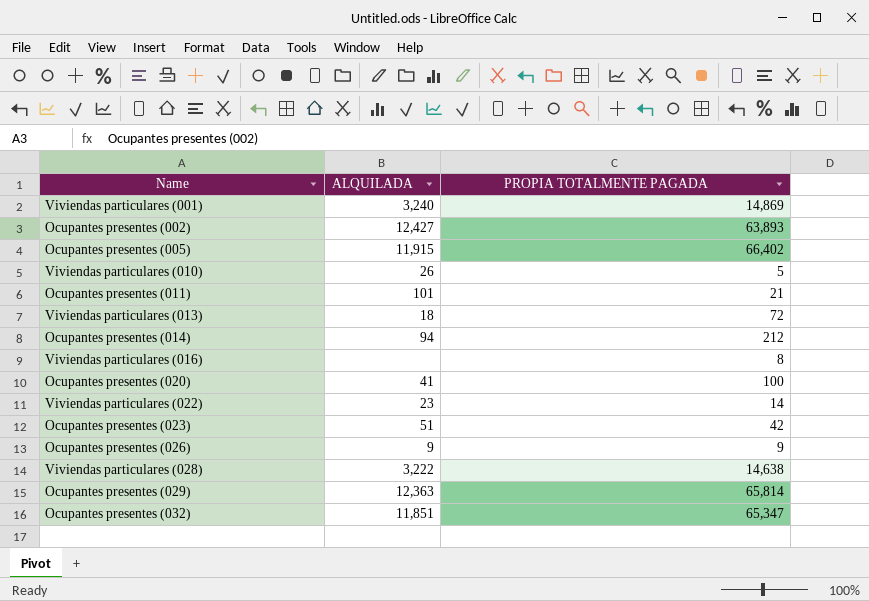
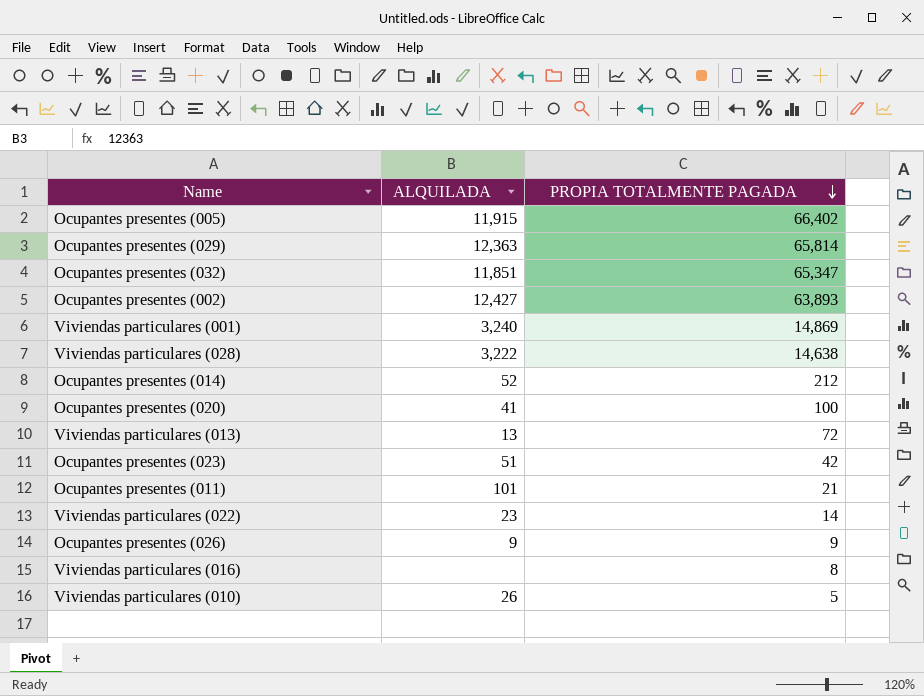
row order: none -> PROPIA TOTALMENTE PAGADA descending
Ocupantes presentes (014) | ALQUILADA: 94 -> 52
Viviendas particulares (013) | ALQUILADA: 18 -> 13

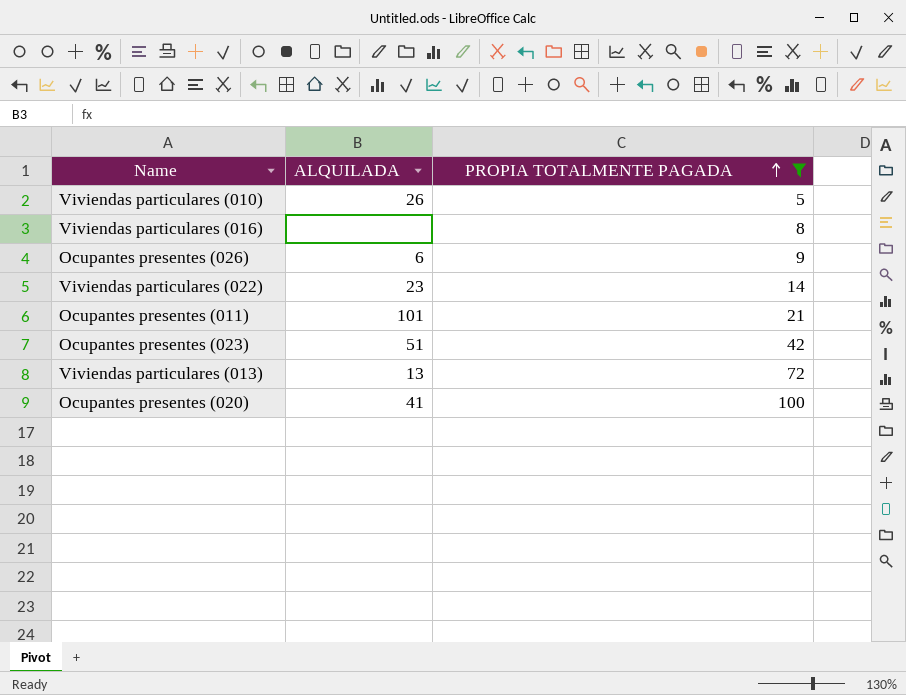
filter: none -> PROPIA TOTALMENTE PAGADA <= 100
row order: PROPIA TOTALMENTE PAGADA descending -> PROPIA TOTALMENTE PAGADA ascending
Ocupantes presentes (026) | ALQUILADA: 9 -> 6

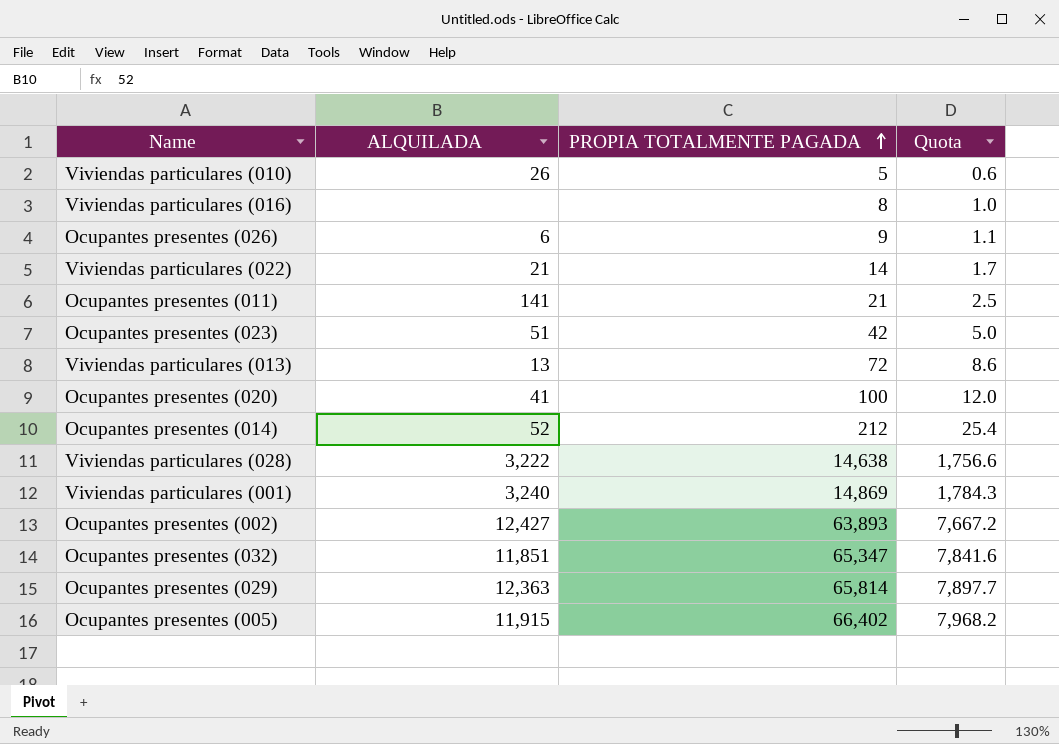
filter: PROPIA TOTALMENTE PAGADA <= 100 -> none
column Quota | formula: none -> [PROPIA TOTALMENTE PAGADA] * 0.12
Viviendas particulares (022) | ALQUILADA: 23 -> 21
Ocupantes presentes (011) | ALQUILADA: 101 -> 141

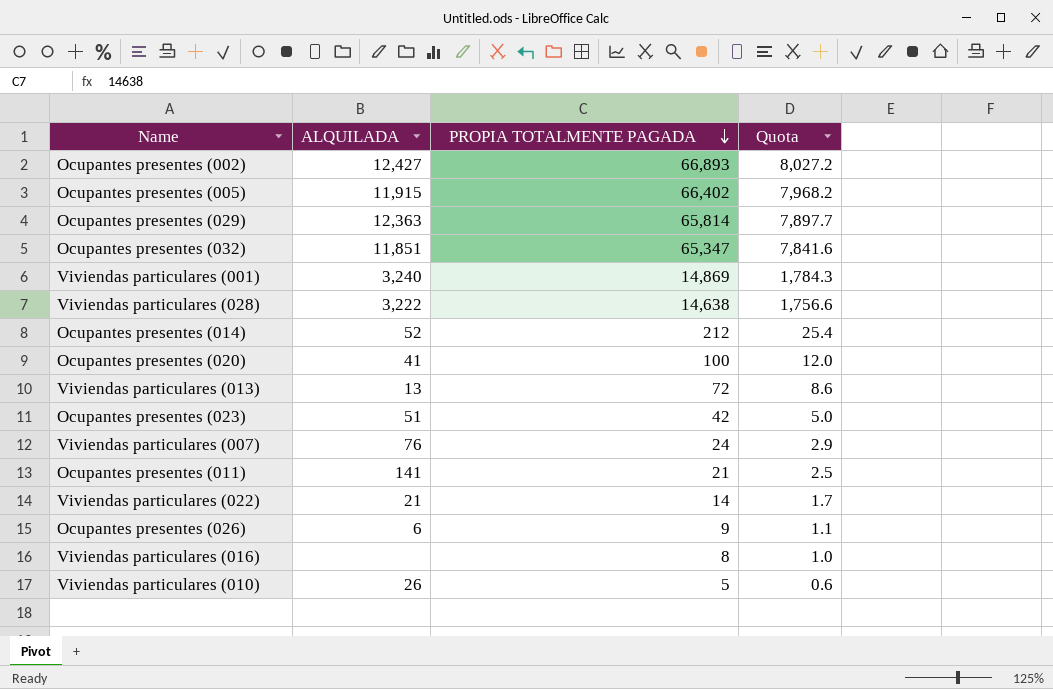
row order: PROPIA TOTALMENTE PAGADA ascending -> PROPIA TOTALMENTE PAGADA descending
Ocupantes presentes (002) | PROPIA TOTALMENTE PAGADA: 63,893 -> 66,893
Ocupantes presentes (002) | Quota: 7,667.2 -> 8,027.2
row Viviendas particulares (007): none -> 76 | 24 | 2.9

